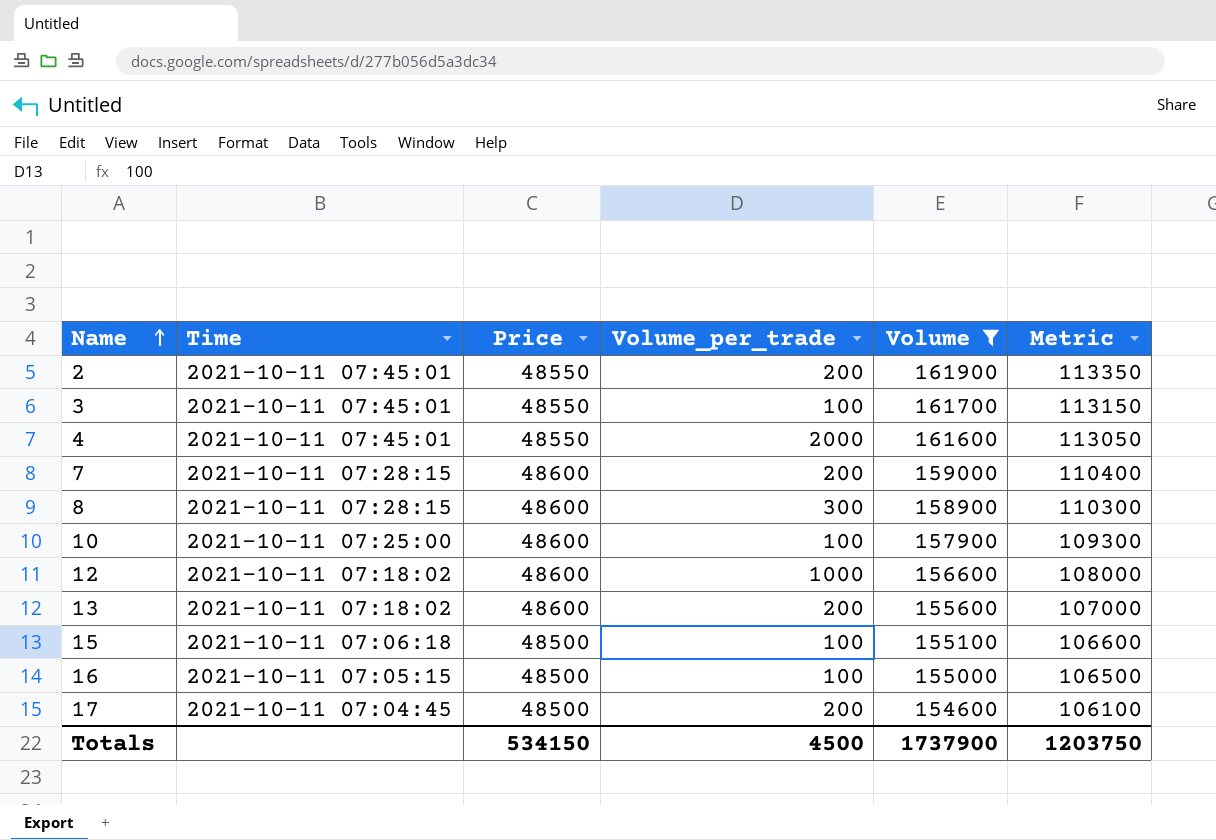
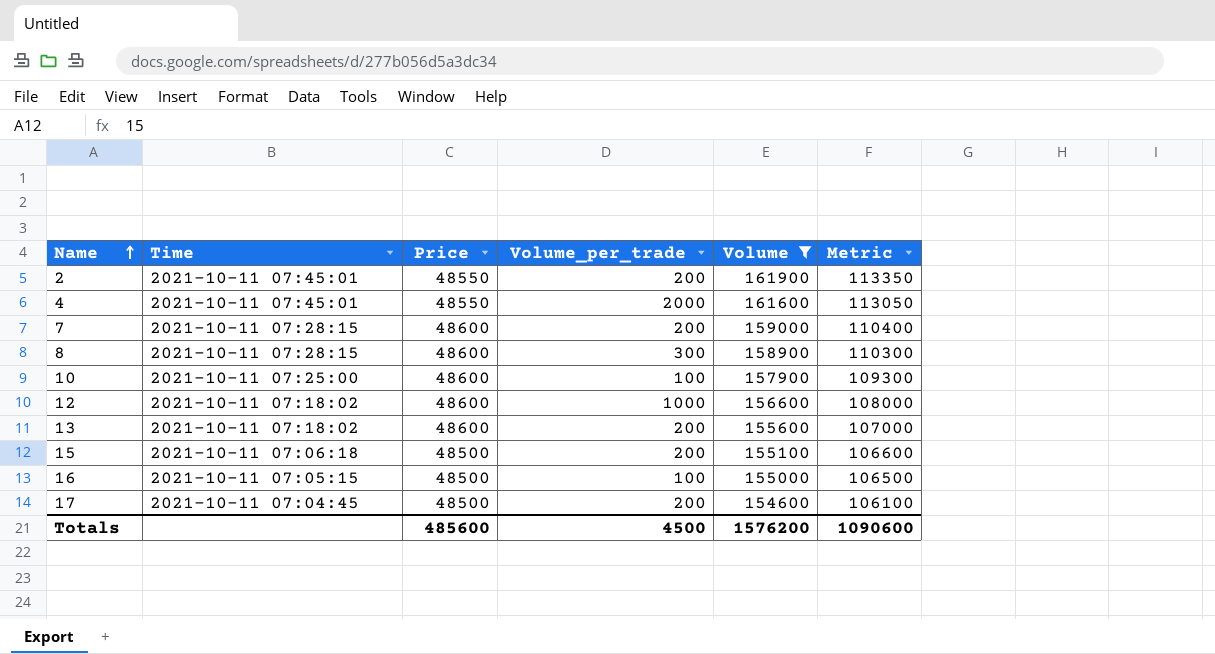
row 3: 2021-10-11 07:45:01 | 48550 | 100 | 161700 | 113150 -> none
15 | Volume_per_trade: 100 -> 200
Totals | Price: 534150 -> 485600
Totals | Volume: 1737900 -> 1576200
Totals | Metric: 1203750 -> 1090600

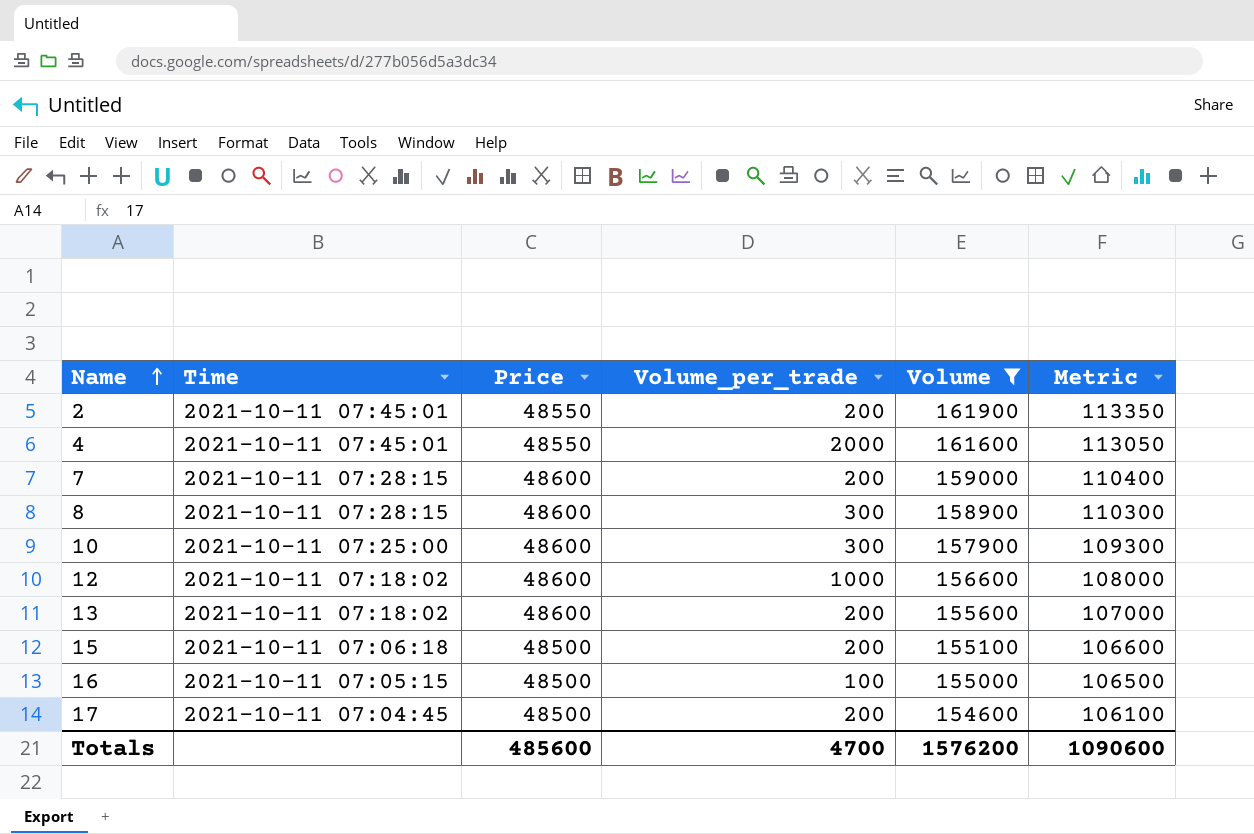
10 | Volume_per_trade: 100 -> 300
Totals | Volume_per_trade: 4500 -> 4700

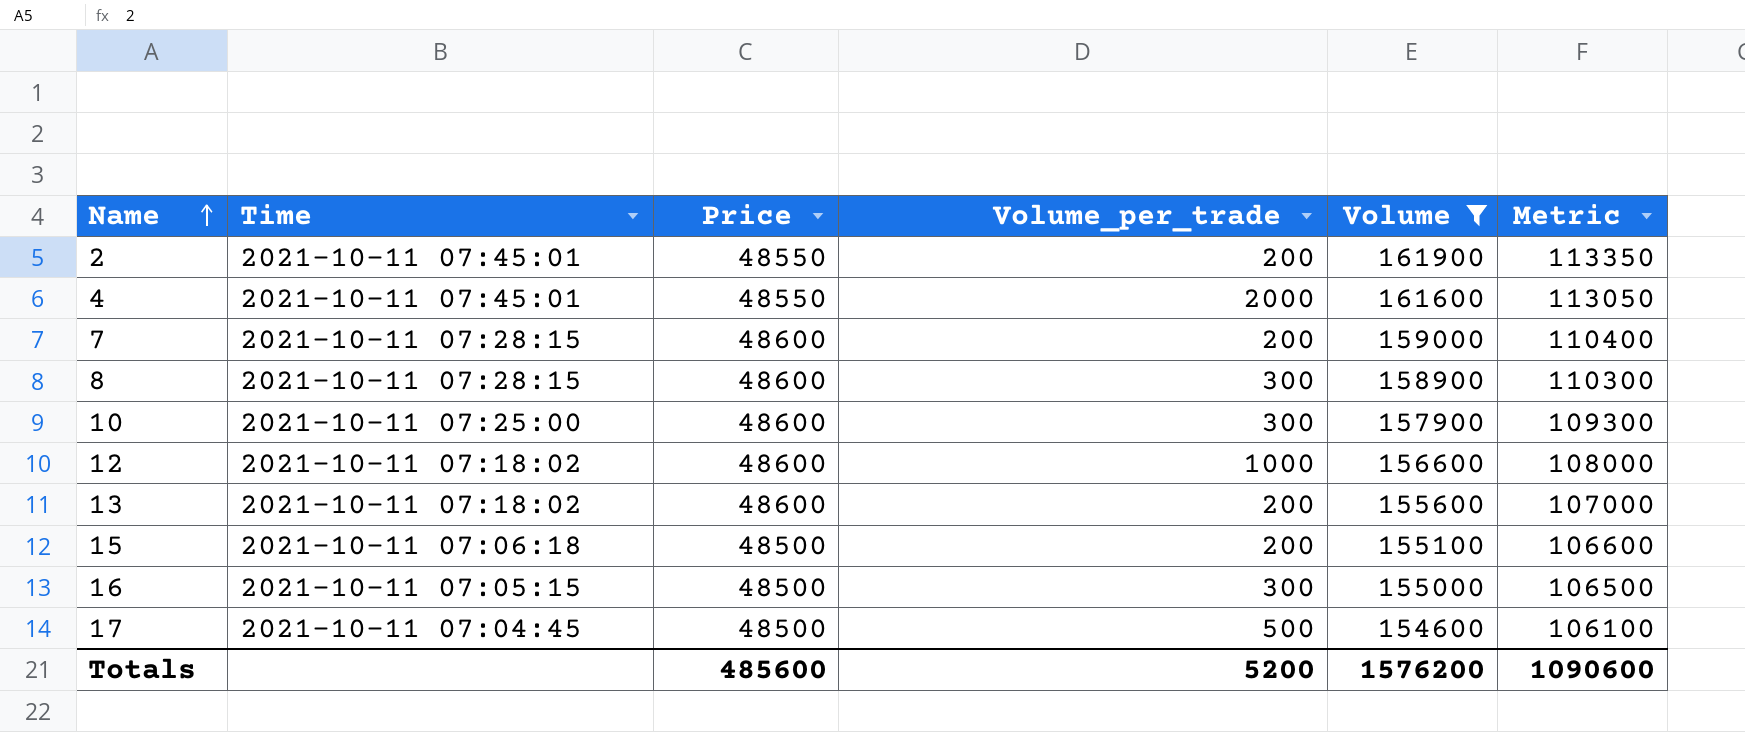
16 | Volume_per_trade: 100 -> 300
17 | Volume_per_trade: 200 -> 500
Totals | Volume_per_trade: 4700 -> 5200

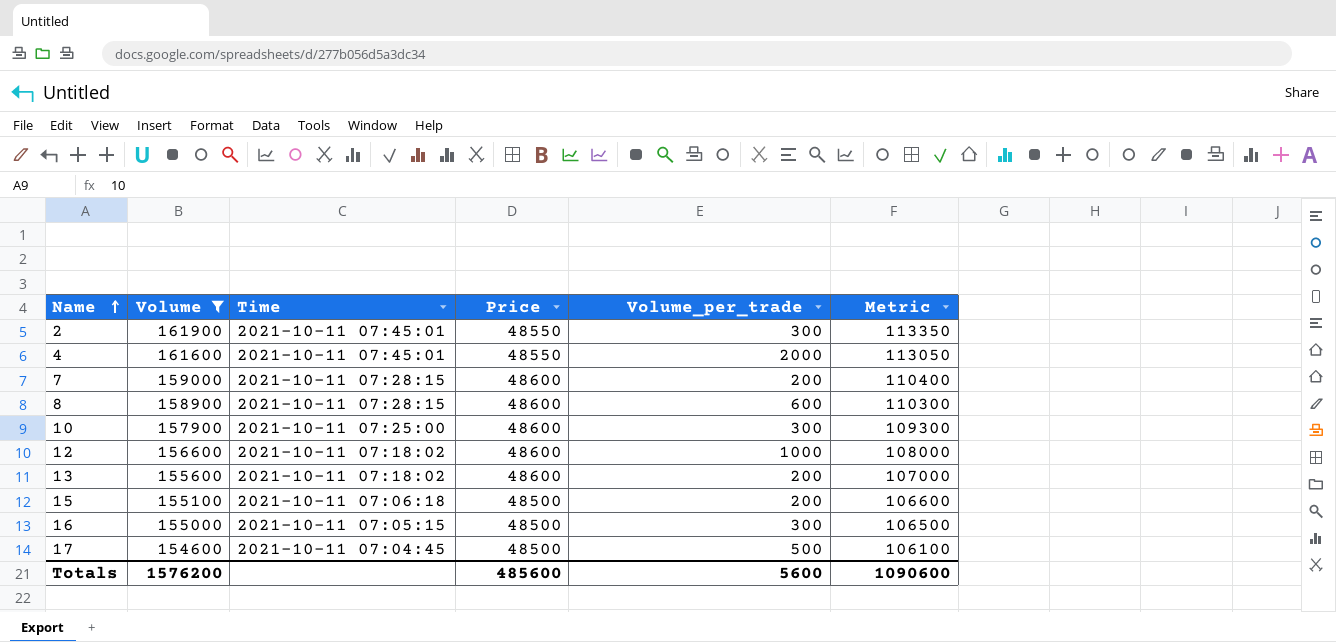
column Volume | position: 5 -> 2
2 | Volume_per_trade: 200 -> 300
8 | Volume_per_trade: 300 -> 600
Totals | Volume_per_trade: 5200 -> 5600

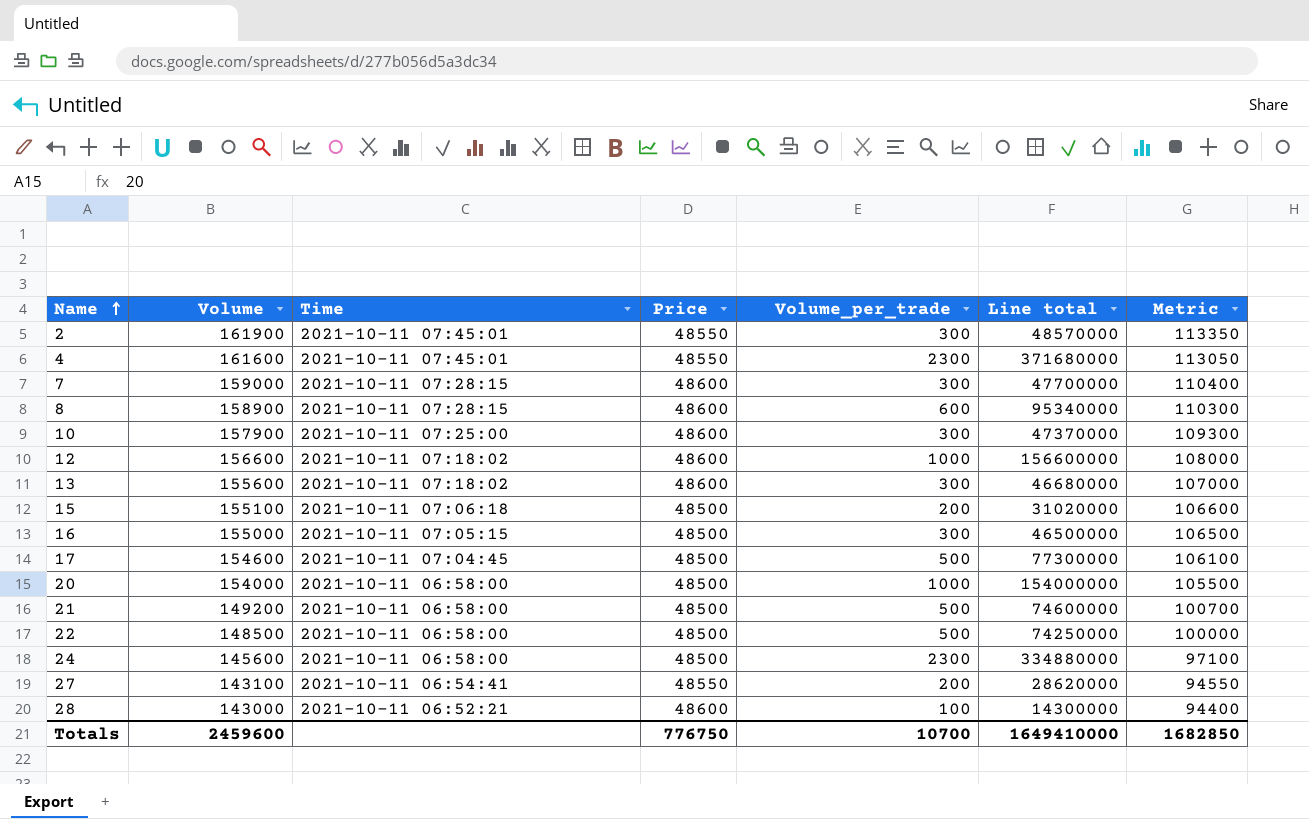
filter: Volume >= 154600 -> none
column Line total | formula: none -> [Volume] * [Volume_per_trade]
4 | Volume_per_trade: 2000 -> 2300
7 | Volume_per_trade: 200 -> 300
13 | Volume_per_trade: 200 -> 300
Totals | Volume: 1576200 -> 2459600
Totals | Price: 485600 -> 776750
Totals | Volume_per_trade: 5600 -> 10700
Totals | Metric: 1090600 -> 1682850

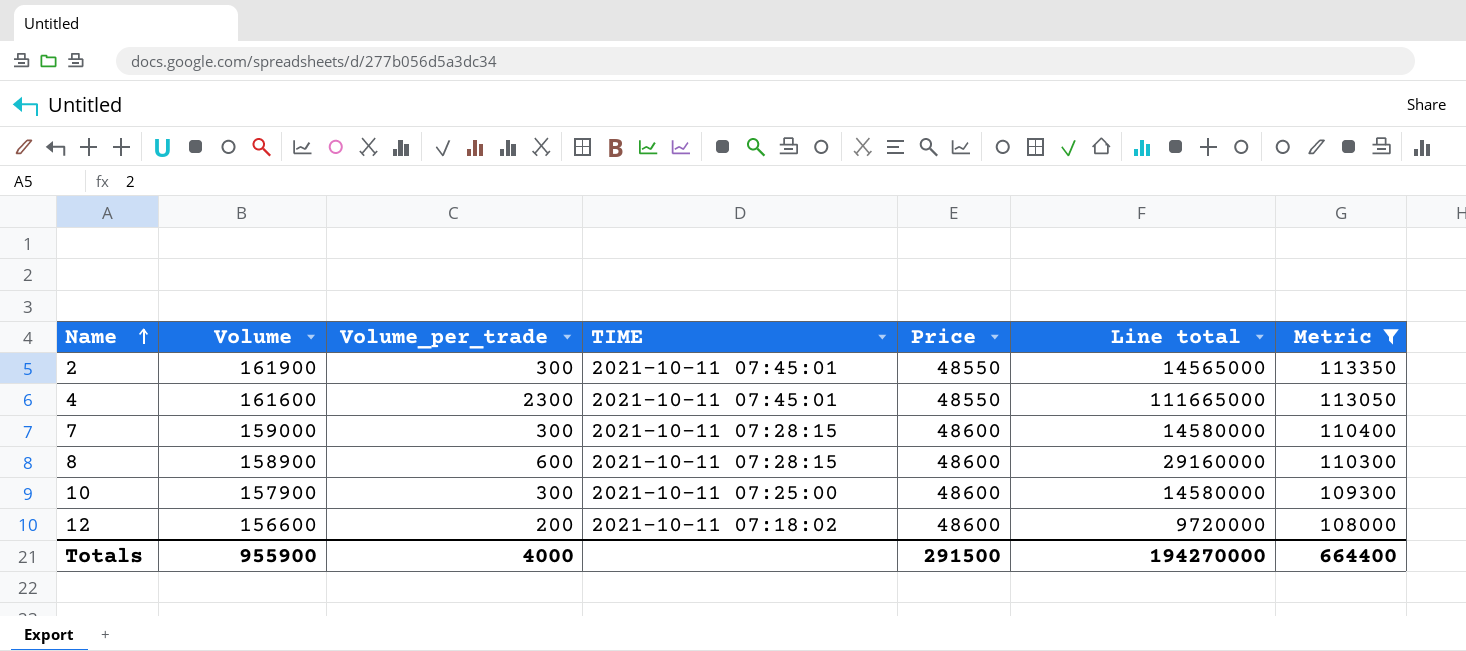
filter: none -> Metric >= 108000
column Volume_per_trade | position: 5 -> 3
column name: Time -> TIME
column Line total | formula: [Volume] * [Volume_per_trade] -> [Volume_per_trade] * [Price]
12 | Volume_per_trade: 1000 -> 200
Totals | Volume: 2459600 -> 955900
Totals | Volume_per_trade: 10700 -> 4000
Totals | Price: 776750 -> 291500
Totals | Line total: 1649410000 -> 194270000
Totals | Metric: 1682850 -> 664400

